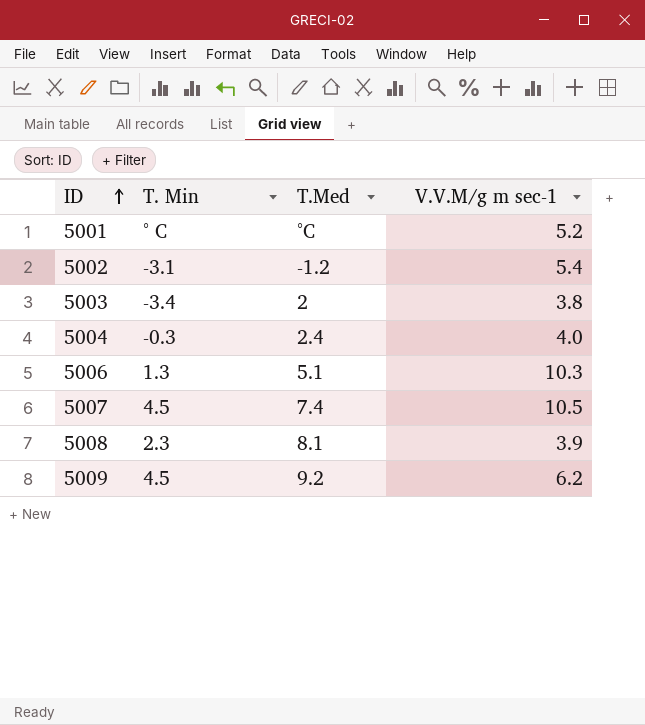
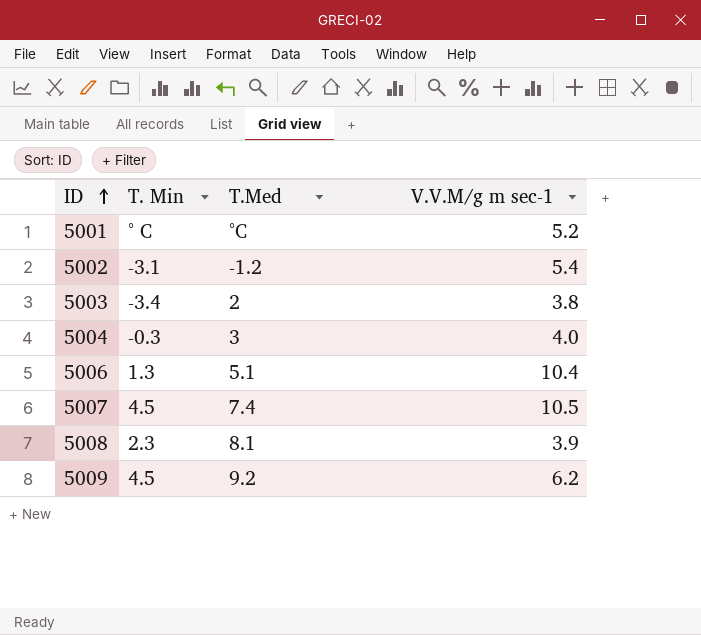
5004 | T.Med: 2.4 -> 3
5006 | V.V.M/g m sec-1: 10.3 -> 10.4

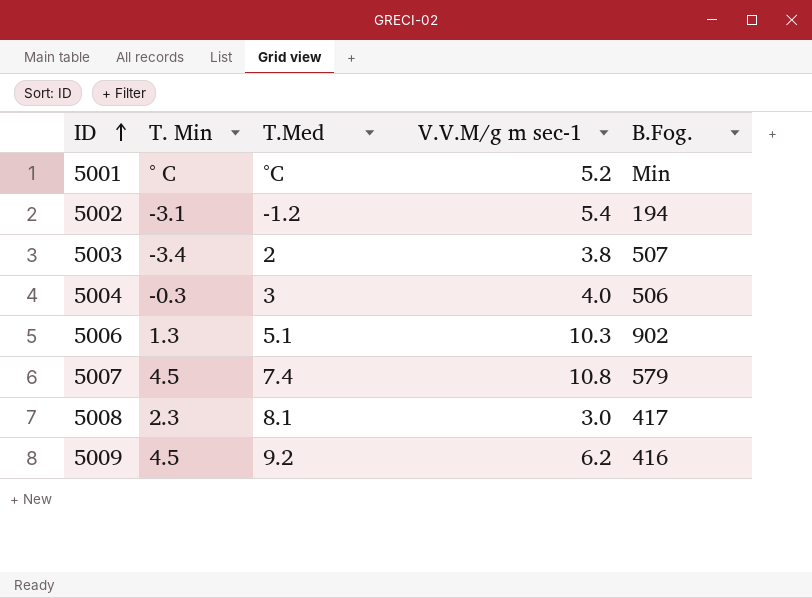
column B.Fog. | position: none -> 5
5006 | V.V.M/g m sec-1: 10.4 -> 10.3
5007 | V.V.M/g m sec-1: 10.5 -> 10.8
5008 | V.V.M/g m sec-1: 3.9 -> 3.0

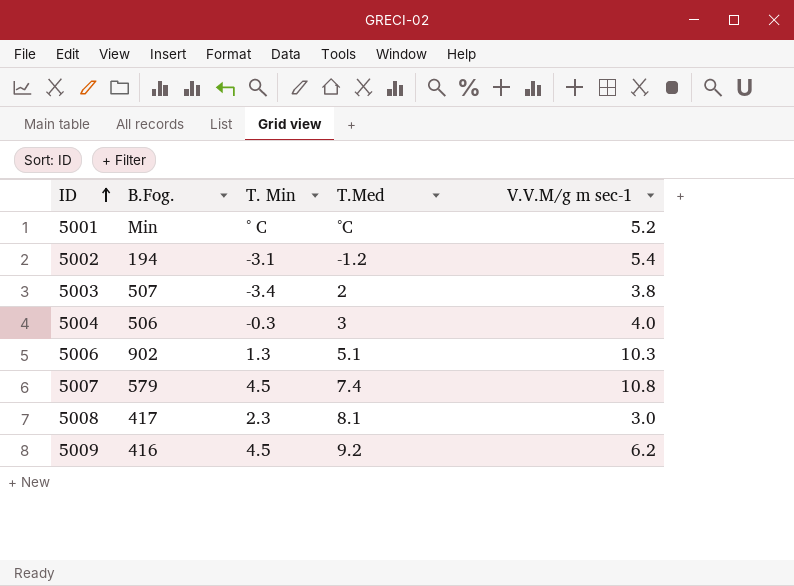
column B.Fog. | position: 5 -> 2

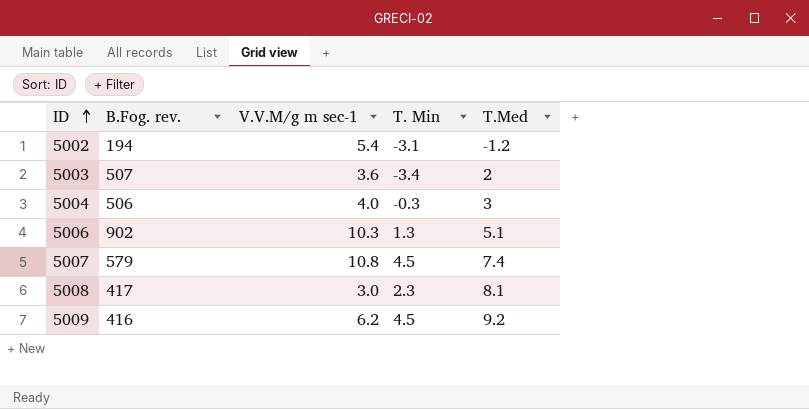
column name: B.Fog. -> B.Fog. rev.
column V.V.M/g m sec-1 | position: 5 -> 3
row 5001: Min | ° C | °C | 5.2 -> none
5003 | V.V.M/g m sec-1: 3.8 -> 3.6

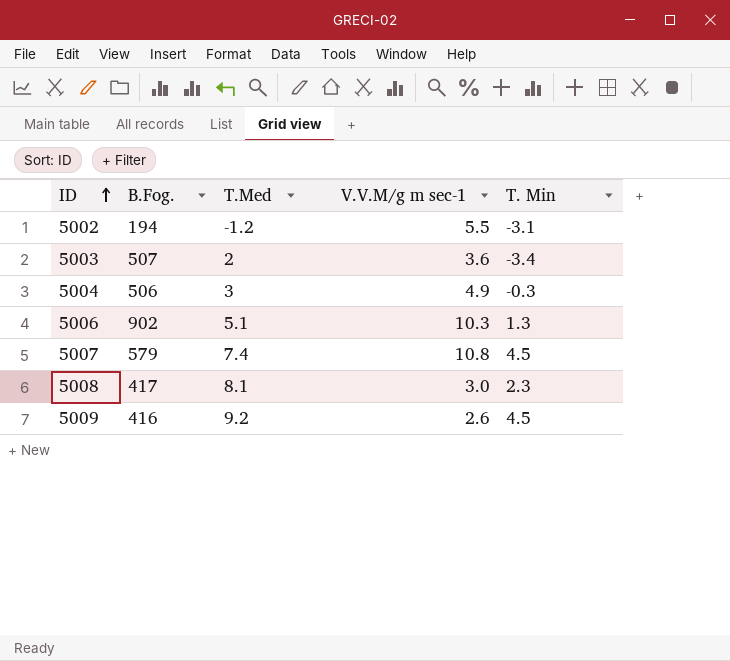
column name: B.Fog. rev. -> B.Fog.
column T.Med | position: 5 -> 3
5002 | V.V.M/g m sec-1: 5.4 -> 5.5
5004 | V.V.M/g m sec-1: 4.0 -> 4.9
5009 | V.V.M/g m sec-1: 6.2 -> 2.6

